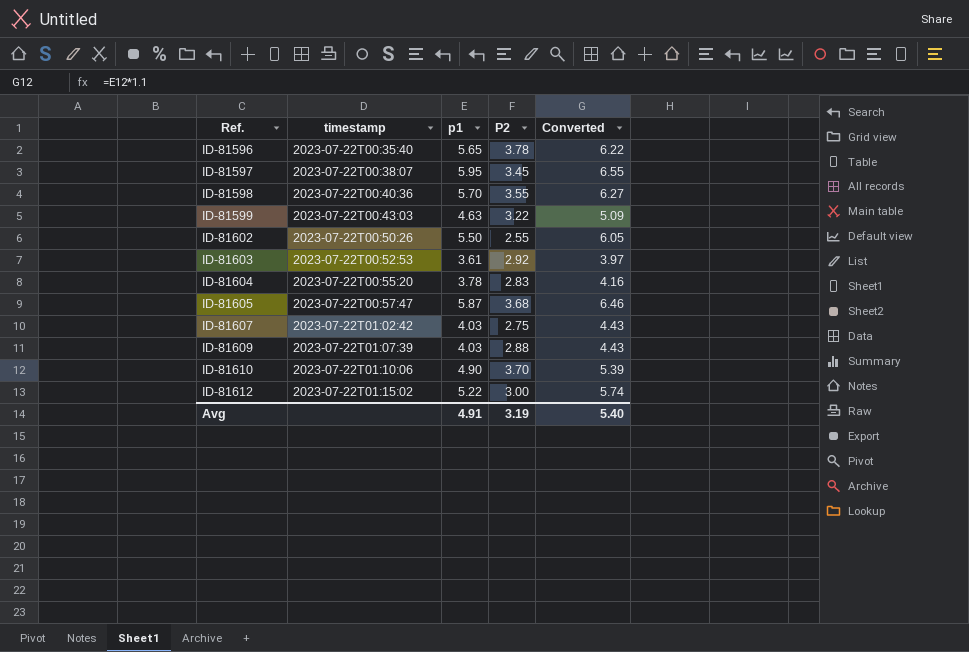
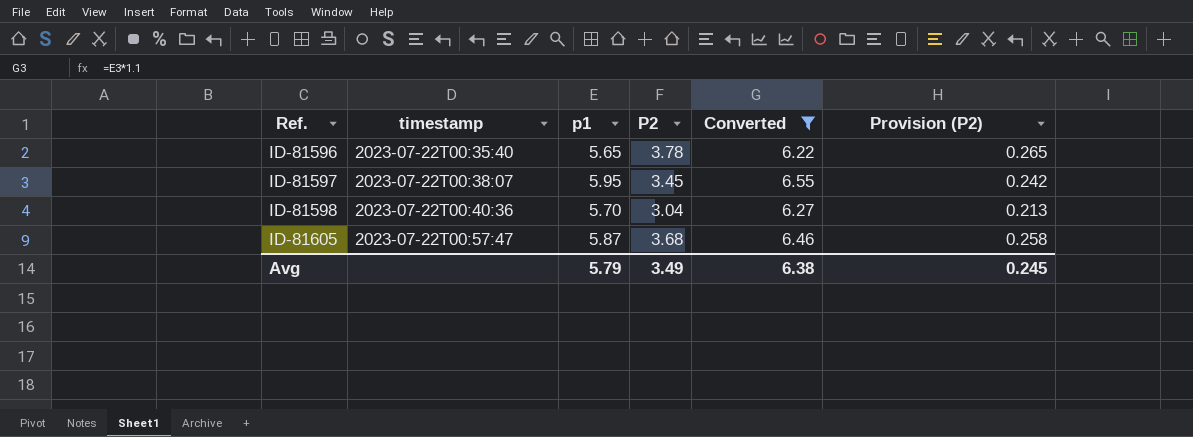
filter: none -> Converted >= 6.22
column Provision (P2) | formula: none -> [P2] * 0.07
ID-81598 | P2: 3.55 -> 3.04
Avg | p1: 4.91 -> 5.79
Avg | P2: 3.19 -> 3.49
Avg | Converted: 5.40 -> 6.38

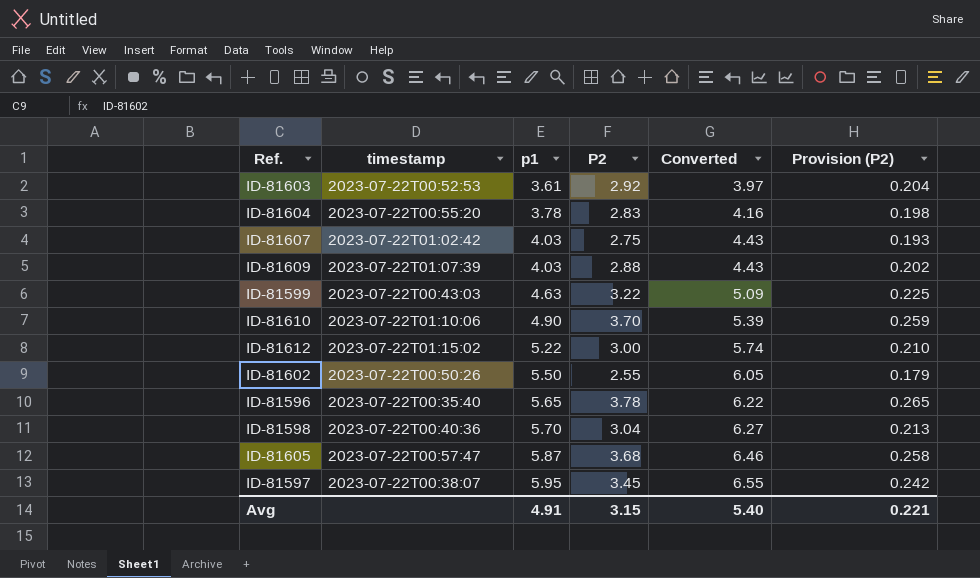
filter: Converted >= 6.22 -> none
row order: Ref. ascending -> p1 ascending
Avg | p1: 5.79 -> 4.91
Avg | P2: 3.49 -> 3.15
Avg | Converted: 6.38 -> 5.40
Avg | Provision (P2): 0.245 -> 0.221

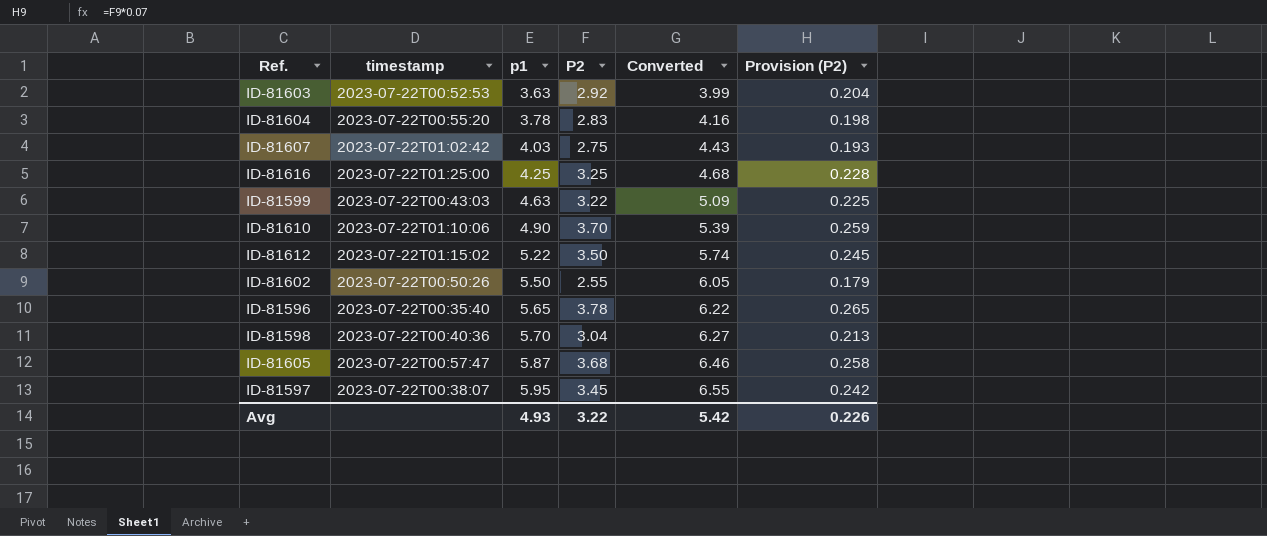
row ID-81609: 2023-07-22T01:07:39 | 4.03 | 2.88 | 4.43 | 0.202 -> none
ID-81603 | p1: 3.61 -> 3.63
ID-81603 | Converted: 3.97 -> 3.99
row ID-81616: none -> 2023-07-22T01:25:00 | 4.25 | 3.25 | 4.68 | 0.228
ID-81612 | P2: 3.00 -> 3.50
ID-81612 | Provision (P2): 0.210 -> 0.245
Avg | p1: 4.91 -> 4.93
Avg | P2: 3.15 -> 3.22
Avg | Converted: 5.40 -> 5.42
Avg | Provision (P2): 0.221 -> 0.226

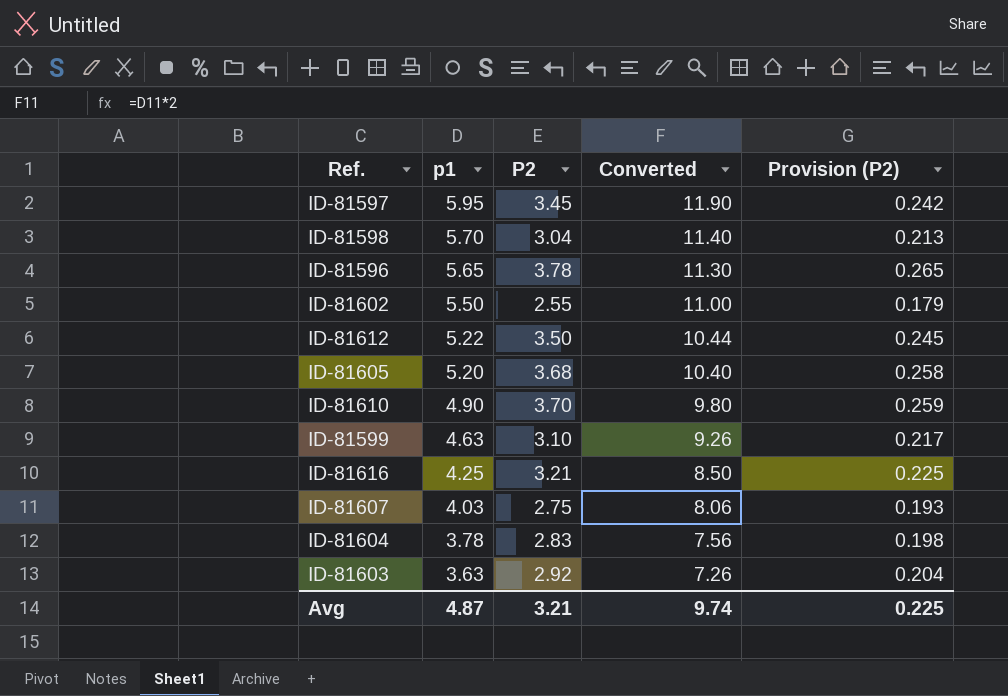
row order: p1 ascending -> p1 descending
column timestamp | position: 2 -> none
column Converted | formula: [p1] * 1.1 -> [p1] * 2
ID-81605 | p1: 5.87 -> 5.20
ID-81599 | P2: 3.22 -> 3.10
ID-81599 | Provision (P2): 0.225 -> 0.217
ID-81616 | P2: 3.25 -> 3.21
ID-81616 | Provision (P2): 0.228 -> 0.225
Avg | p1: 4.93 -> 4.87
Avg | P2: 3.22 -> 3.21
Avg | Converted: 5.42 -> 9.74
Avg | Provision (P2): 0.226 -> 0.225

